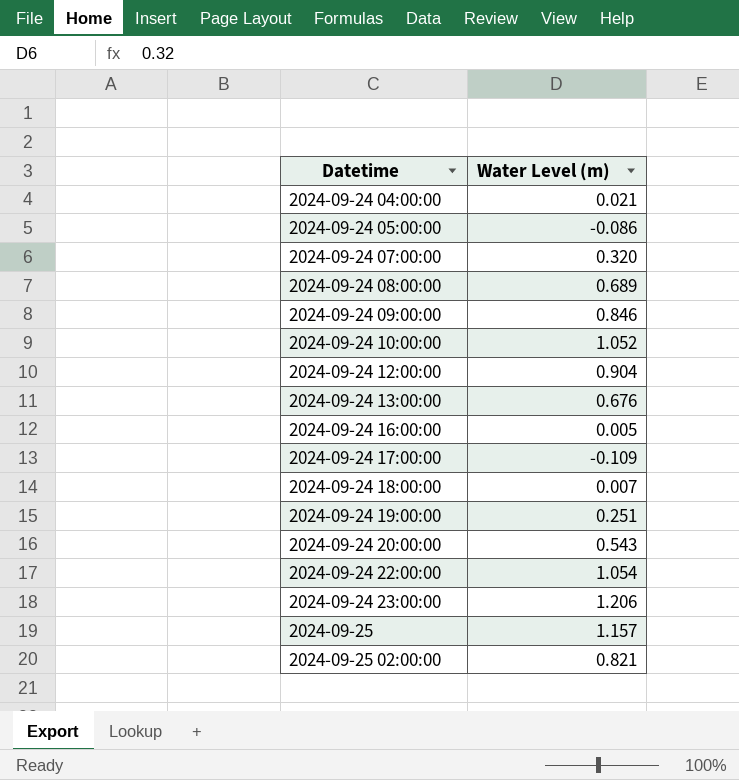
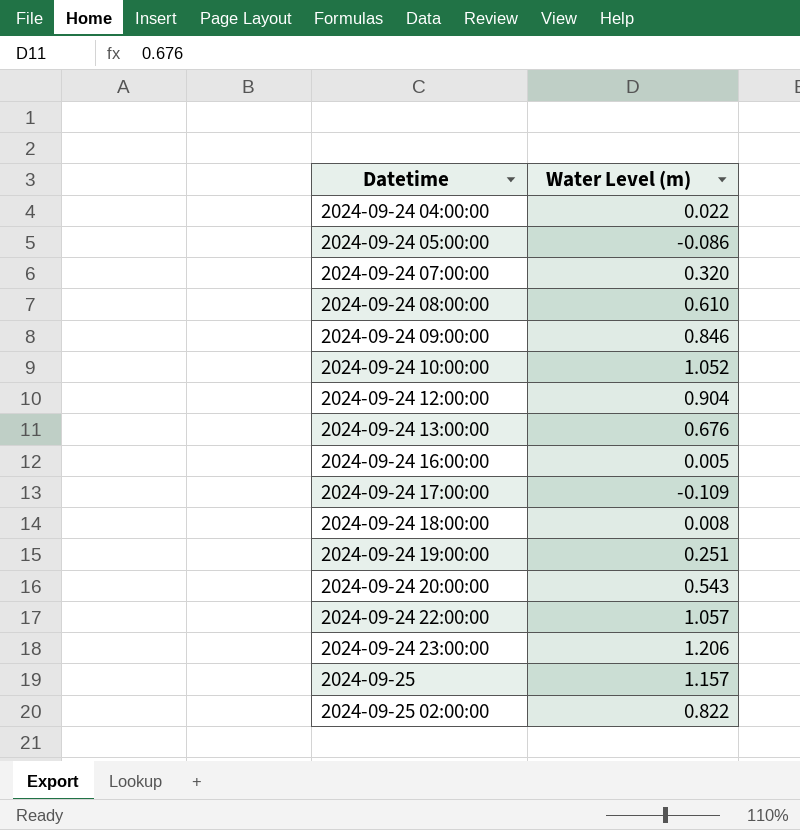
2024-09-24 04:00:00 | Water Level (m): 0.021 -> 0.022
2024-09-24 08:00:00 | Water Level (m): 0.689 -> 0.610
2024-09-24 18:00:00 | Water Level (m): 0.007 -> 0.008
2024-09-24 22:00:00 | Water Level (m): 1.054 -> 1.057
2024-09-25 02:00:00 | Water Level (m): 0.821 -> 0.822

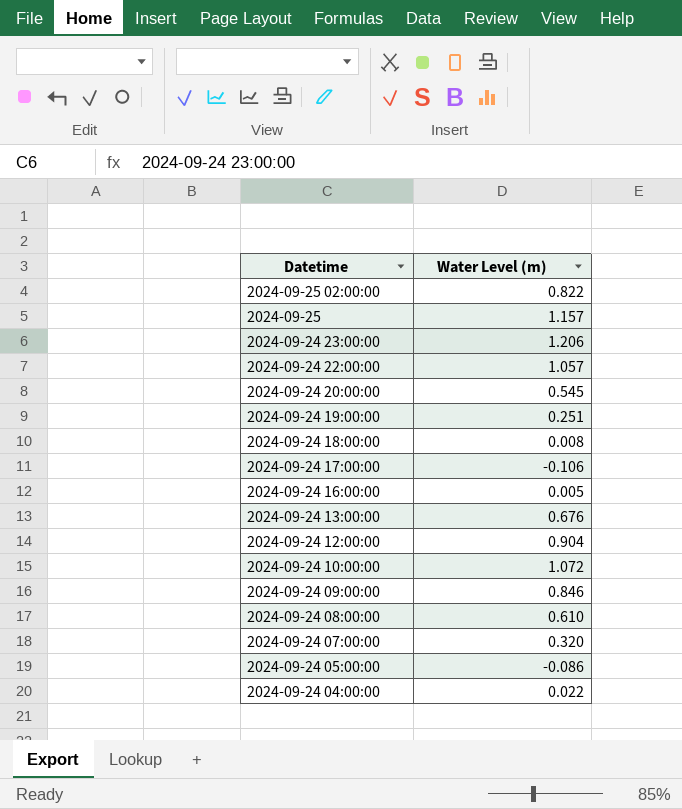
row order: Datetime ascending -> Datetime descending
2024-09-24 20:00:00 | Water Level (m): 0.543 -> 0.545
2024-09-24 17:00:00 | Water Level (m): -0.109 -> -0.106
2024-09-24 10:00:00 | Water Level (m): 1.052 -> 1.072

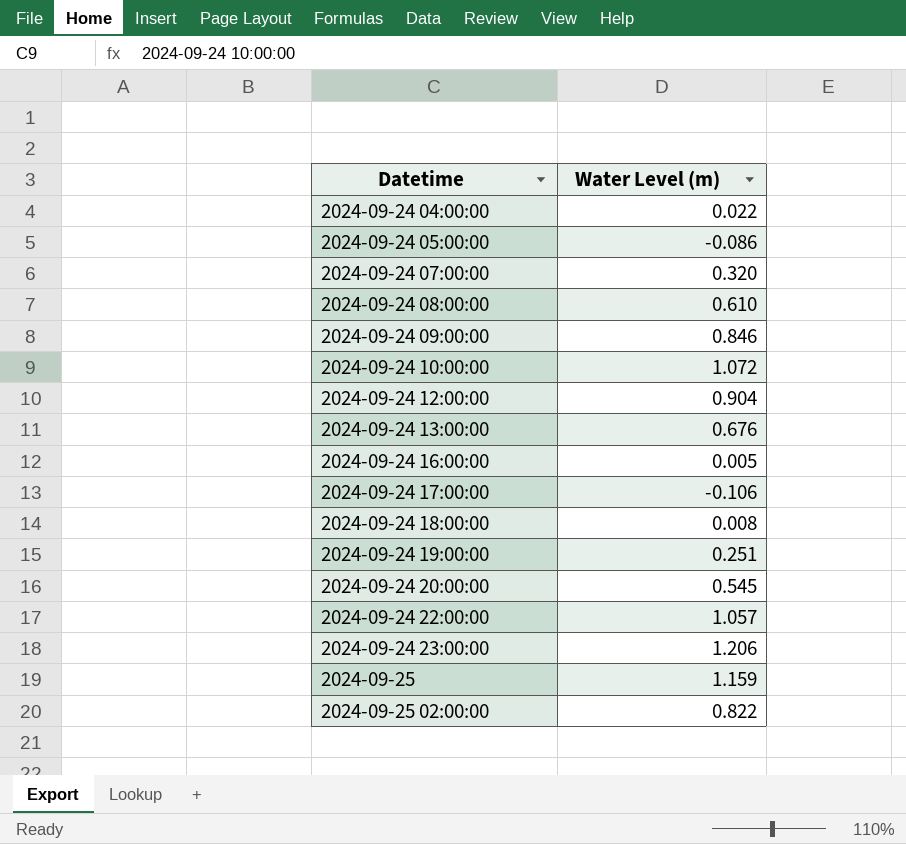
row order: Datetime descending -> Datetime ascending
2024-09-25 | Water Level (m): 1.157 -> 1.159

